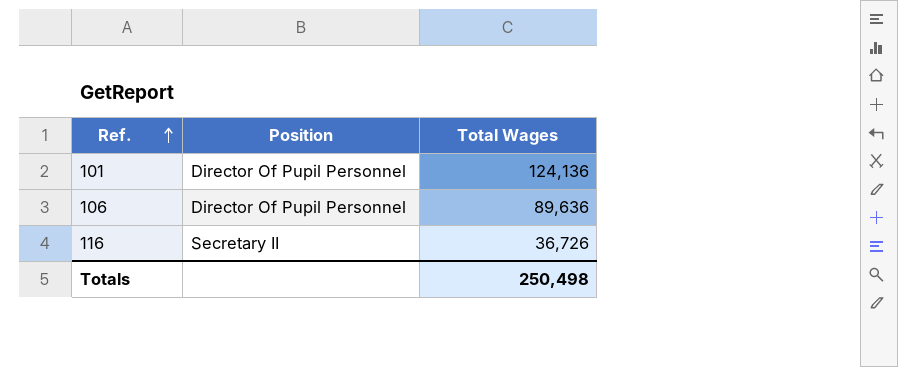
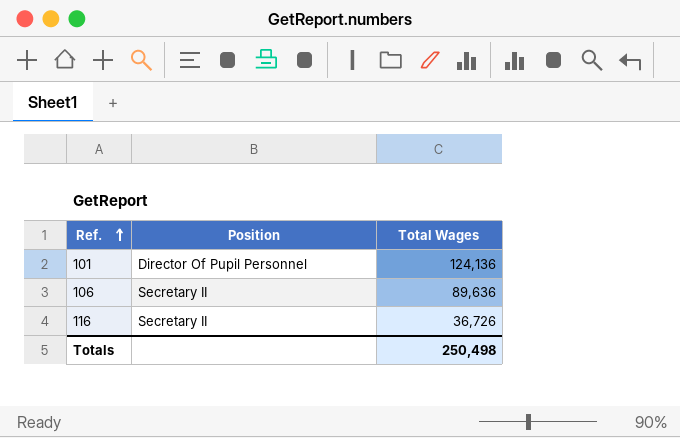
106 | Position: Director Of Pupil Personnel -> Secretary II

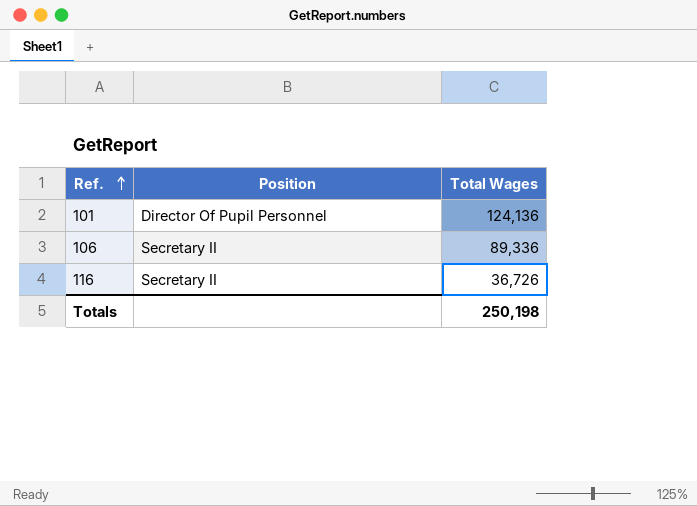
106 | Total Wages: 89,636 -> 89,336
Totals | Total Wages: 250,498 -> 250,198

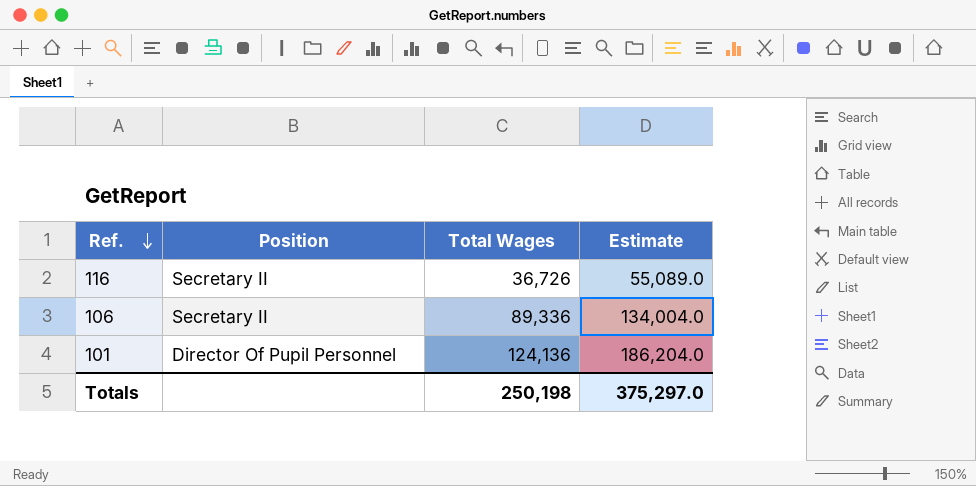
row order: Ref. ascending -> Ref. descending
column Estimate | formula: none -> [Total Wages] * 1.5

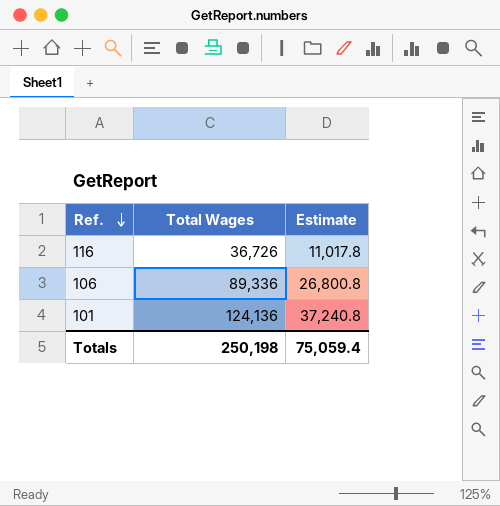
column Position | position: 2 -> none
column Estimate | formula: [Total Wages] * 1.5 -> [Total Wages] * 0.3
Totals | Estimate: 375,297.0 -> 75,059.4

